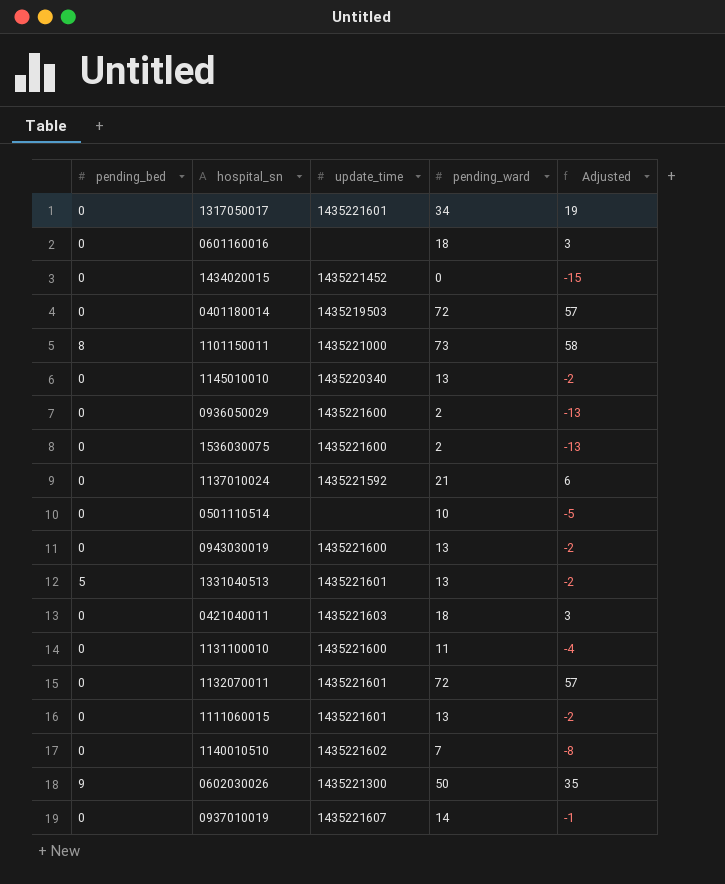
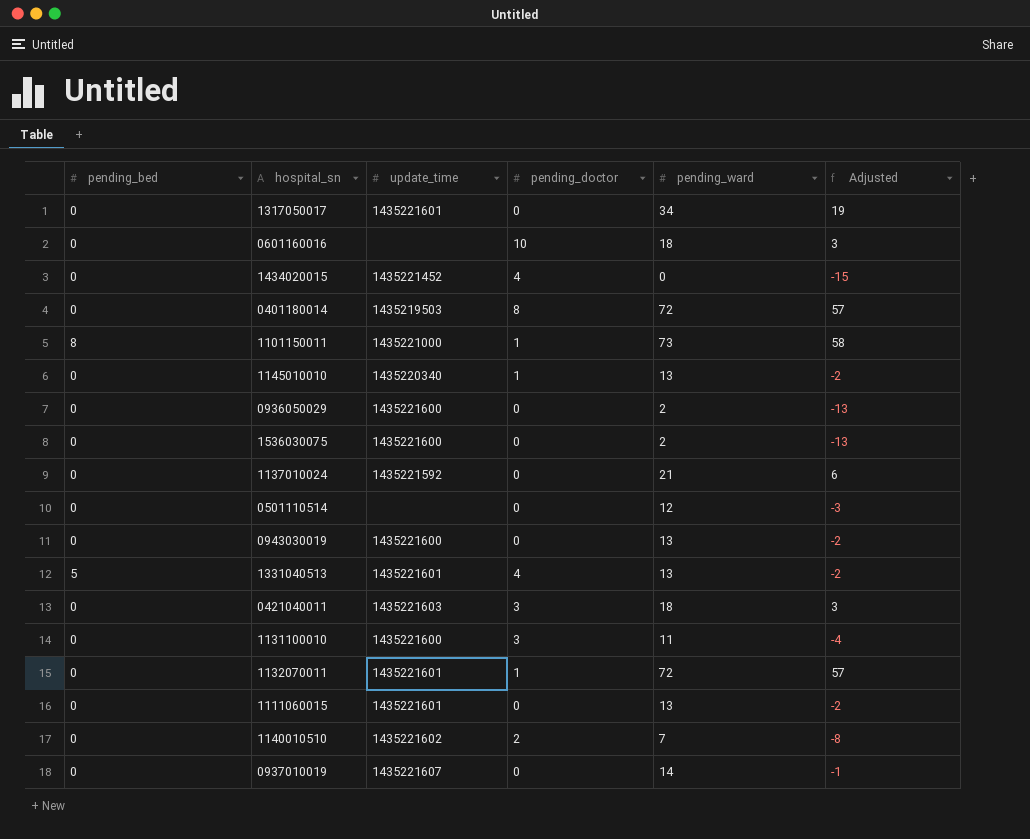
column pending_doctor | position: none -> 4
row 0602030026: 9 | 1435221300 | 50 | 35 -> none
0501110514 | pending_ward: 10 -> 12
0501110514 | Adjusted: -5 -> -3

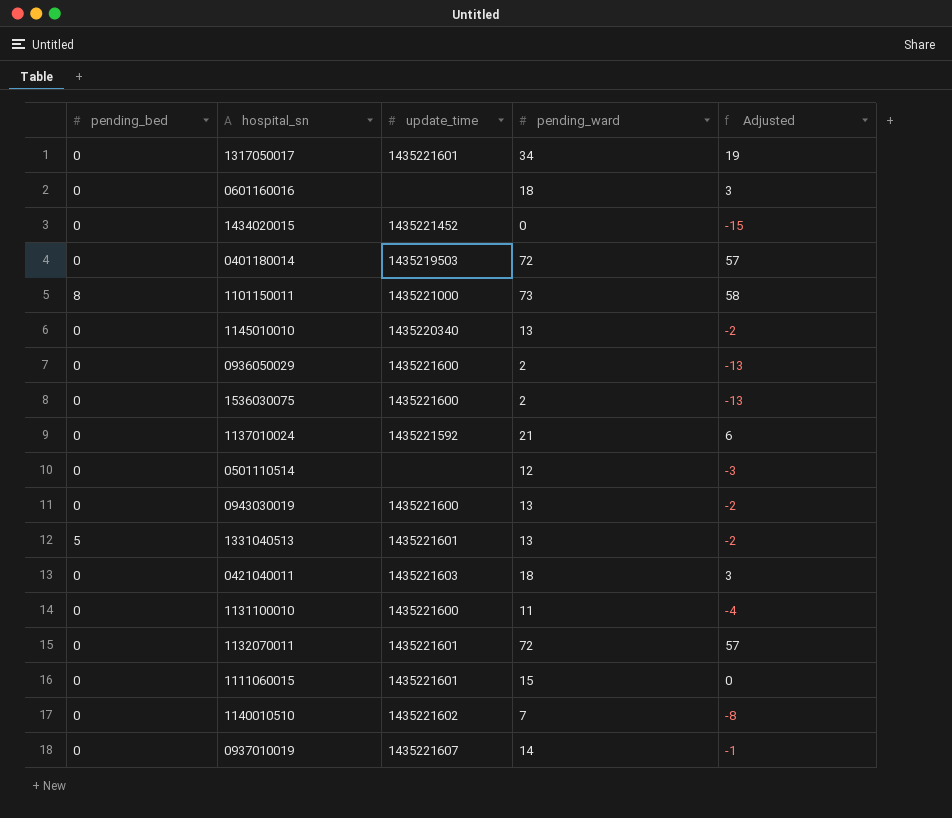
column pending_doctor | position: 4 -> none
1111060015 | pending_ward: 13 -> 15
1111060015 | Adjusted: -2 -> 0

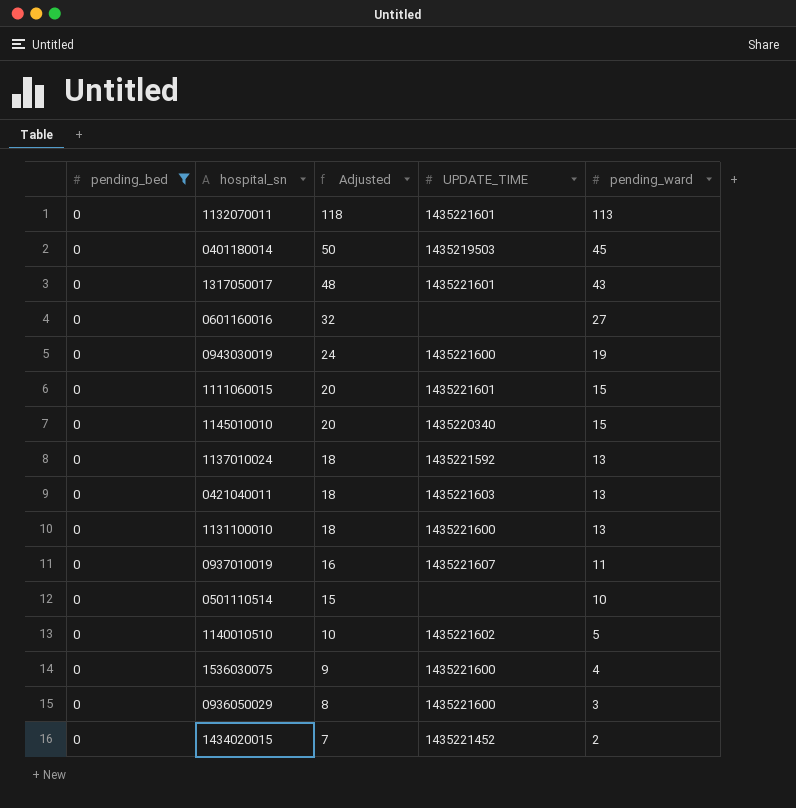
filter: none -> pending_bed = 0
row order: none -> Adjusted descending
column Adjusted | formula: [pending_ward] - 15 -> [pending_ward] + 5
column Adjusted | position: 5 -> 3
column name: update_time -> UPDATE_TIME
1132070011 | pending_ward: 72 -> 113
0401180014 | pending_ward: 72 -> 45
1317050017 | pending_ward: 34 -> 43
0601160016 | pending_ward: 18 -> 27
0943030019 | pending_ward: 13 -> 19
1145010010 | pending_ward: 13 -> 15
1137010024 | pending_ward: 21 -> 13
0421040011 | pending_ward: 18 -> 13
1131100010 | pending_ward: 11 -> 13
0937010019 | pending_ward: 14 -> 11
0501110514 | pending_ward: 12 -> 10
1140010510 | pending_ward: 7 -> 5
1536030075 | pending_ward: 2 -> 4
0936050029 | pending_ward: 2 -> 3
1434020015 | pending_ward: 0 -> 2

